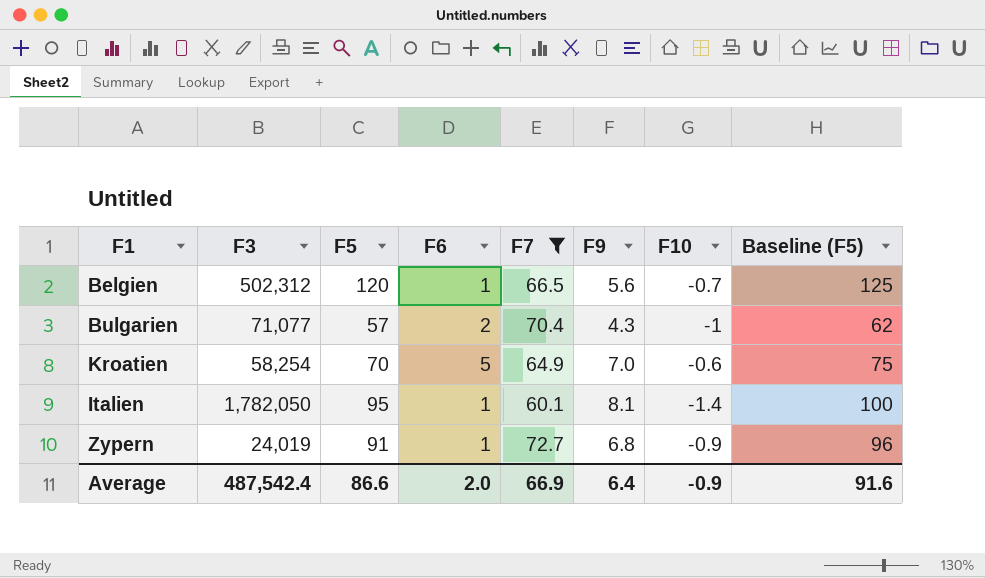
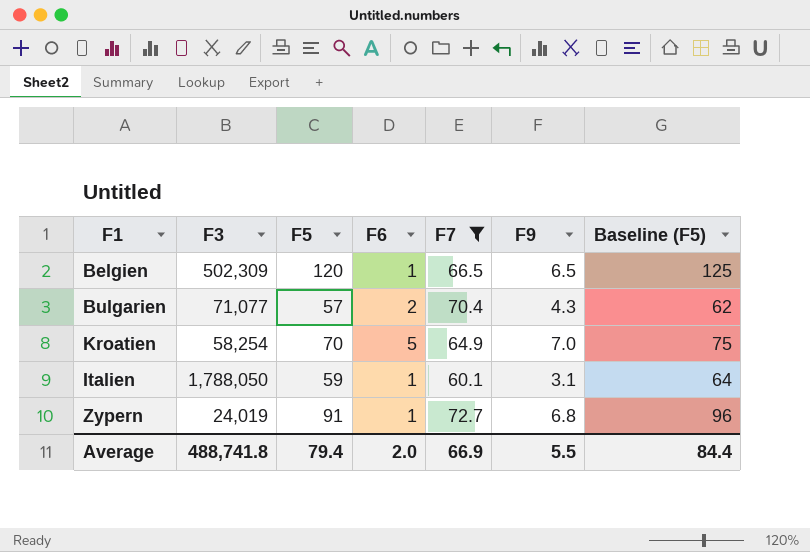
column F10 | position: 7 -> none
Belgien | F3: 502,312 -> 502,309
Belgien | F9: 5.6 -> 6.5
Italien | F3: 1,782,050 -> 1,788,050
Italien | F5: 95 -> 59
Italien | F9: 8.1 -> 3.1
Italien | Baseline (F5): 100 -> 64
Average | F3: 487,542.4 -> 488,741.8
Average | F5: 86.6 -> 79.4
Average | F9: 6.4 -> 5.5
Average | Baseline (F5): 91.6 -> 84.4

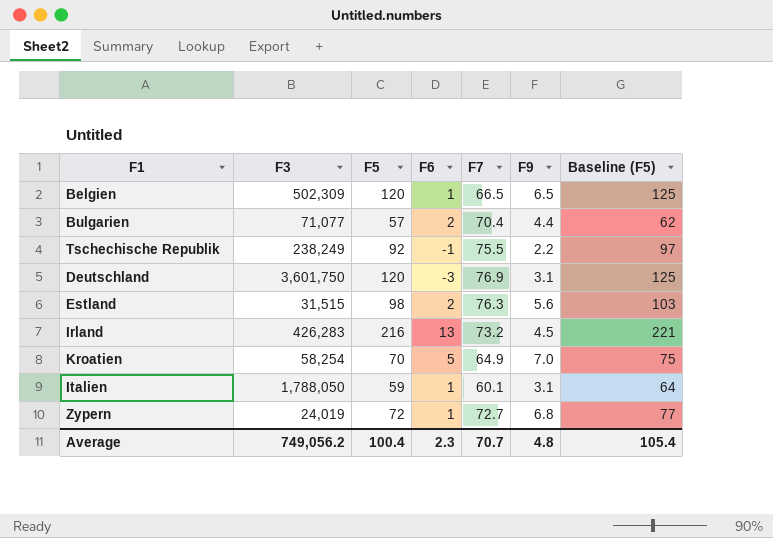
filter: F7 <= 72.7 -> none
Bulgarien | F9: 4.3 -> 4.4
Zypern | F5: 91 -> 72
Zypern | Baseline (F5): 96 -> 77
Average | F3: 488,741.8 -> 749,056.2
Average | F5: 79.4 -> 100.4
Average | F6: 2.0 -> 2.3
Average | F7: 66.9 -> 70.7
Average | F9: 5.5 -> 4.8
Average | Baseline (F5): 84.4 -> 105.4

